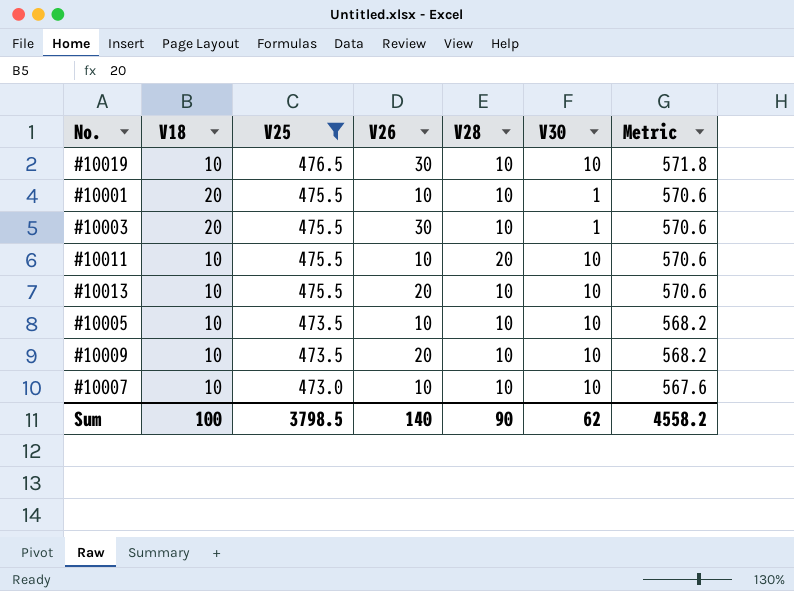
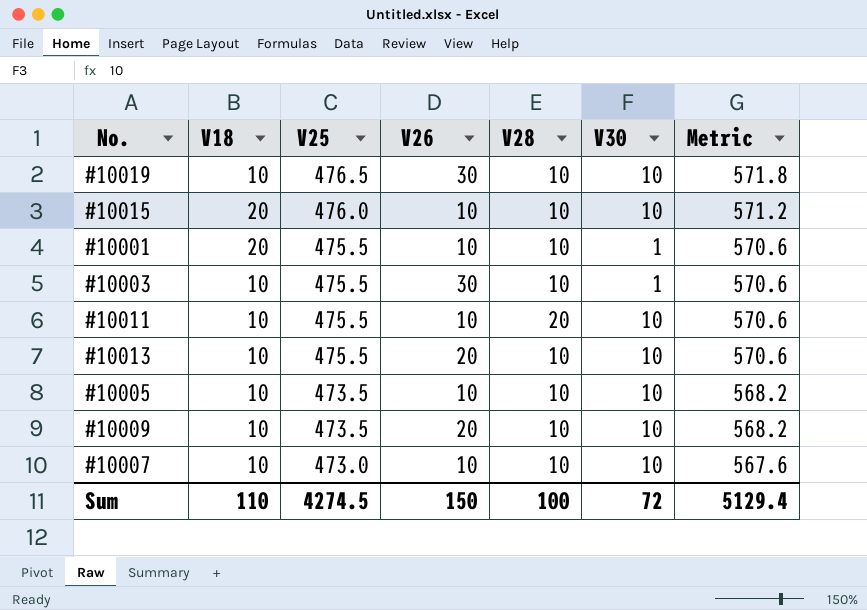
filter: V25 != 476.0 -> none
#10003 | V18: 20 -> 10
Sum | V18: 100 -> 110
Sum | V25: 3798.5 -> 4274.5
Sum | V26: 140 -> 150
Sum | V28: 90 -> 100
Sum | V30: 62 -> 72
Sum | Metric: 4558.2 -> 5129.4

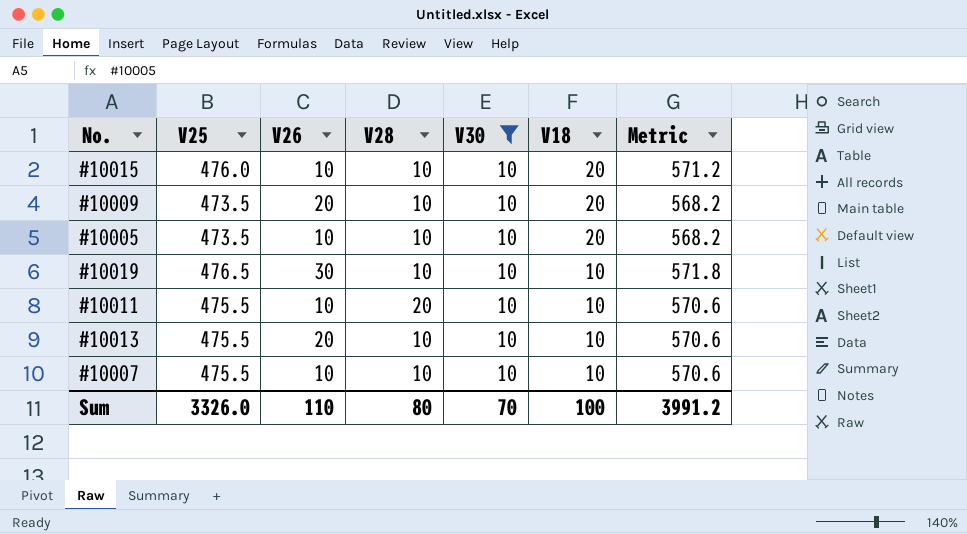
filter: none -> V30 = 10
row order: V25 descending -> V18 descending
column V18 | position: 2 -> 6
#10009 | V18: 10 -> 20
#10005 | V18: 10 -> 20
#10007 | V25: 473.0 -> 475.5
#10007 | Metric: 567.6 -> 570.6
Sum | V25: 4274.5 -> 3326.0
Sum | V26: 150 -> 110
Sum | V28: 100 -> 80
Sum | V30: 72 -> 70
Sum | V18: 110 -> 100
Sum | Metric: 5129.4 -> 3991.2

